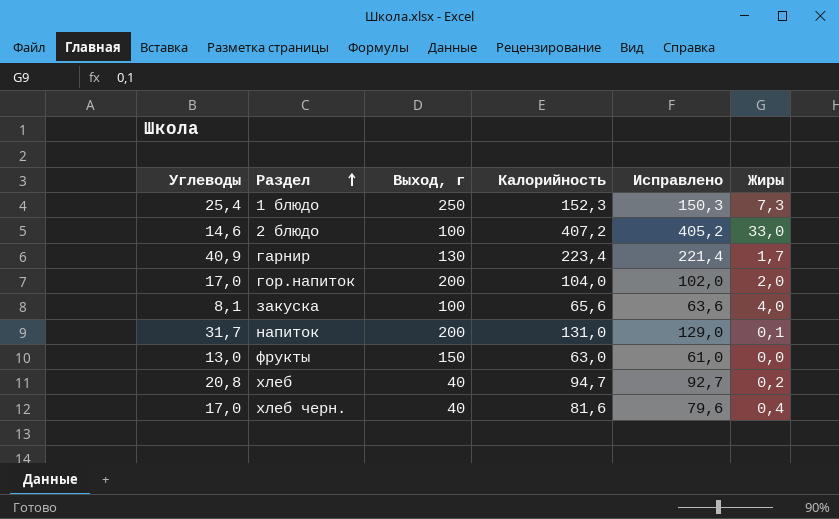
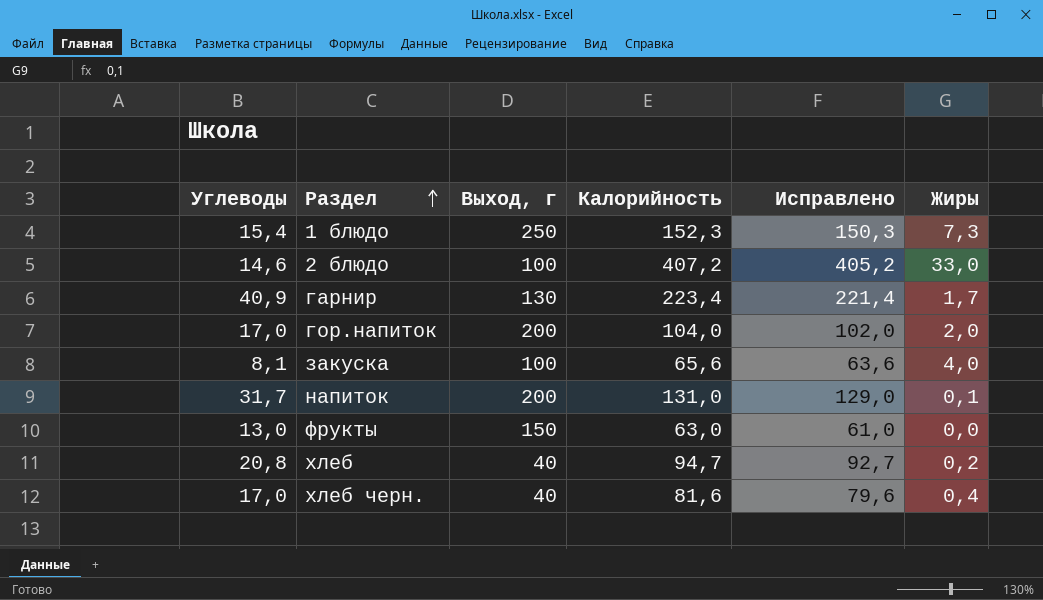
1 блюдо | Углеводы: 25,4 -> 15,4

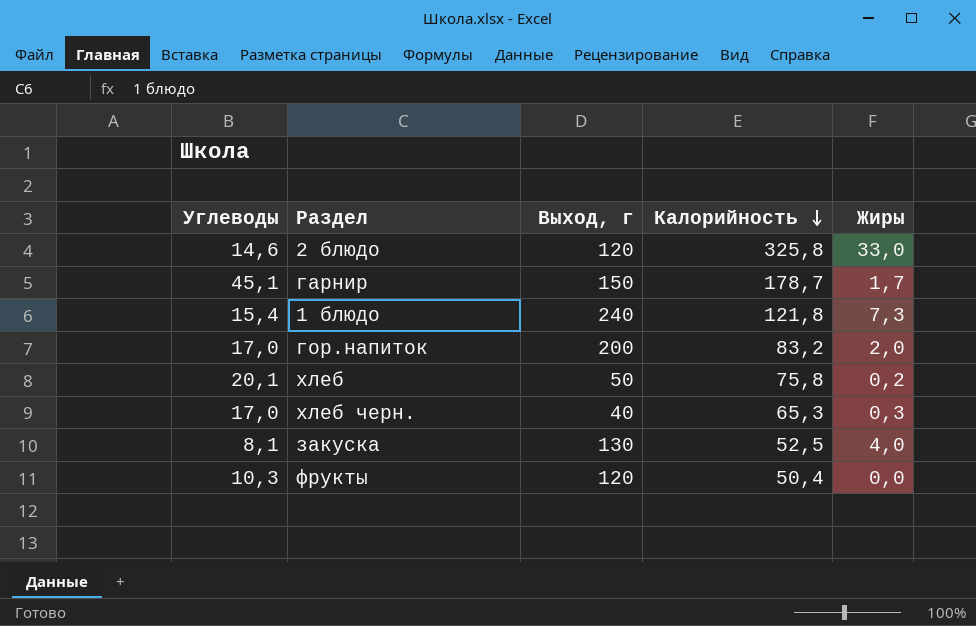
row order: Раздел ascending -> Калорийность descending
column Исправлено | formula: [Калорийность] - 2 -> none
row напиток: 31,7 | 200 | 131,0 | 129,0 | 0,1 -> none
2 блюдо | Выход, г: 100 -> 120
2 блюдо | Калорийность: 407,2 -> 325,8
гарнир | Углеводы: 40,9 -> 45,1
гарнир | Выход, г: 130 -> 150
гарнир | Калорийность: 223,4 -> 178,7
1 блюдо | Выход, г: 250 -> 240
1 блюдо | Калорийность: 152,3 -> 121,8
гор.напиток | Калорийность: 104,0 -> 83,2
хлеб | Углеводы: 20,8 -> 20,1
хлеб | Выход, г: 40 -> 50
хлеб | Калорийность: 94,7 -> 75,8
хлеб черн. | Калорийность: 81,6 -> 65,3
хлеб черн. | Жиры: 0,4 -> 0,3
закуска | Выход, г: 100 -> 130
закуска | Калорийность: 65,6 -> 52,5
фрукты | Углеводы: 13,0 -> 10,3
фрукты | Выход, г: 150 -> 120
фрукты | Калорийность: 63,0 -> 50,4

